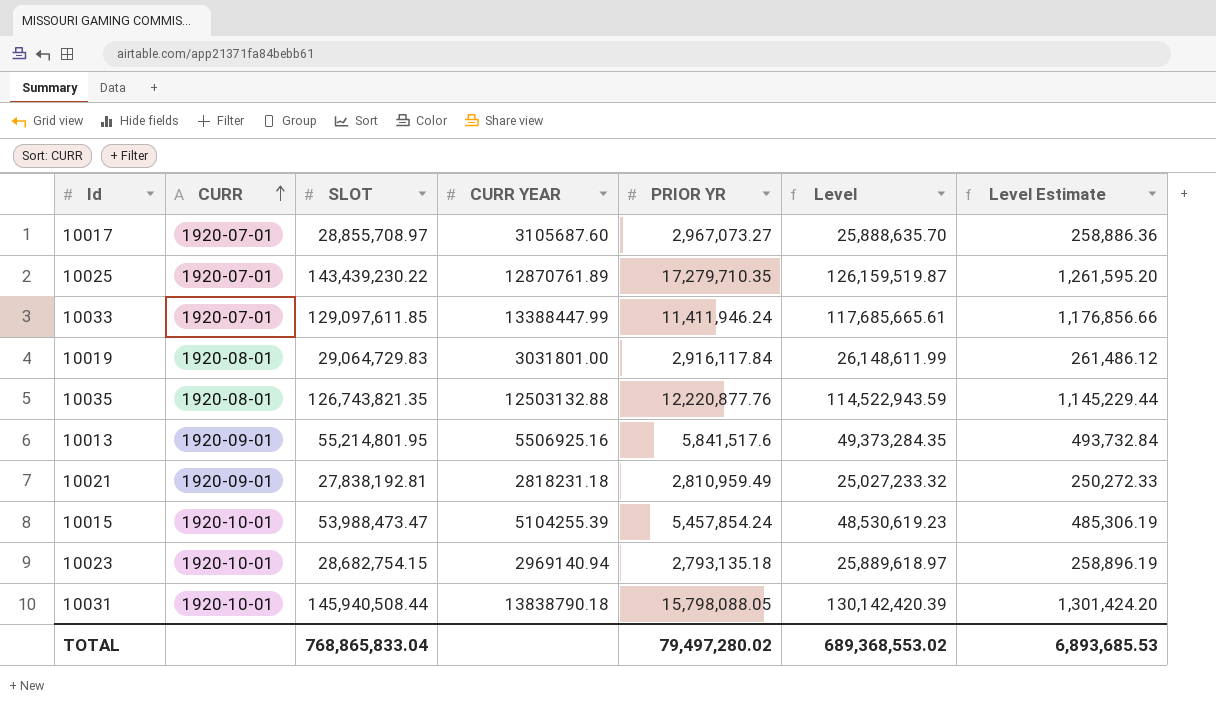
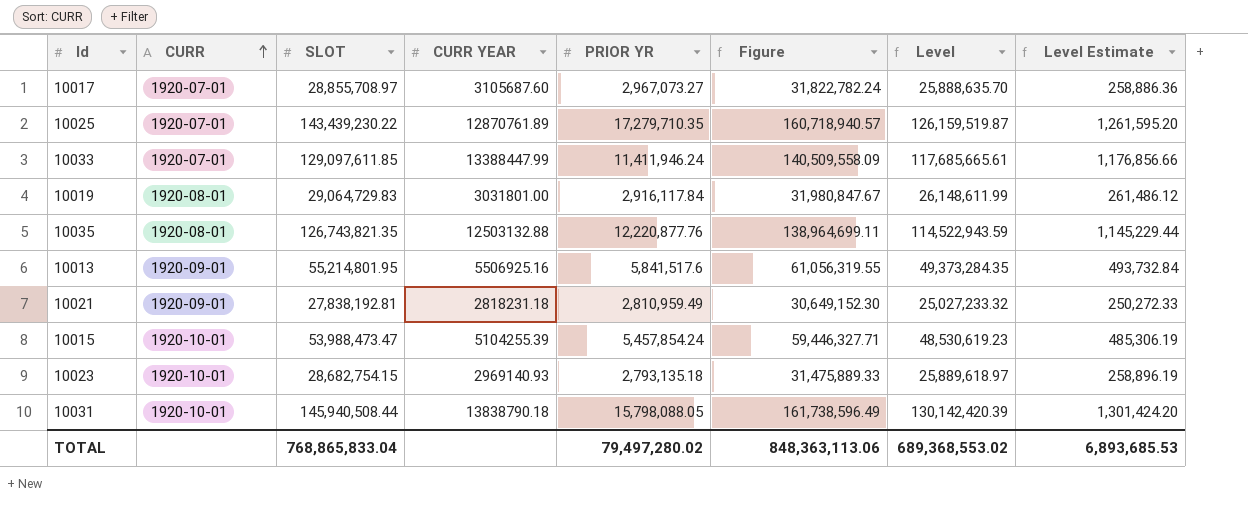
column Figure | formula: none -> [SLOT] + [PRIOR YR]
10023 | CURR YEAR: 2969140.94 -> 2969140.93

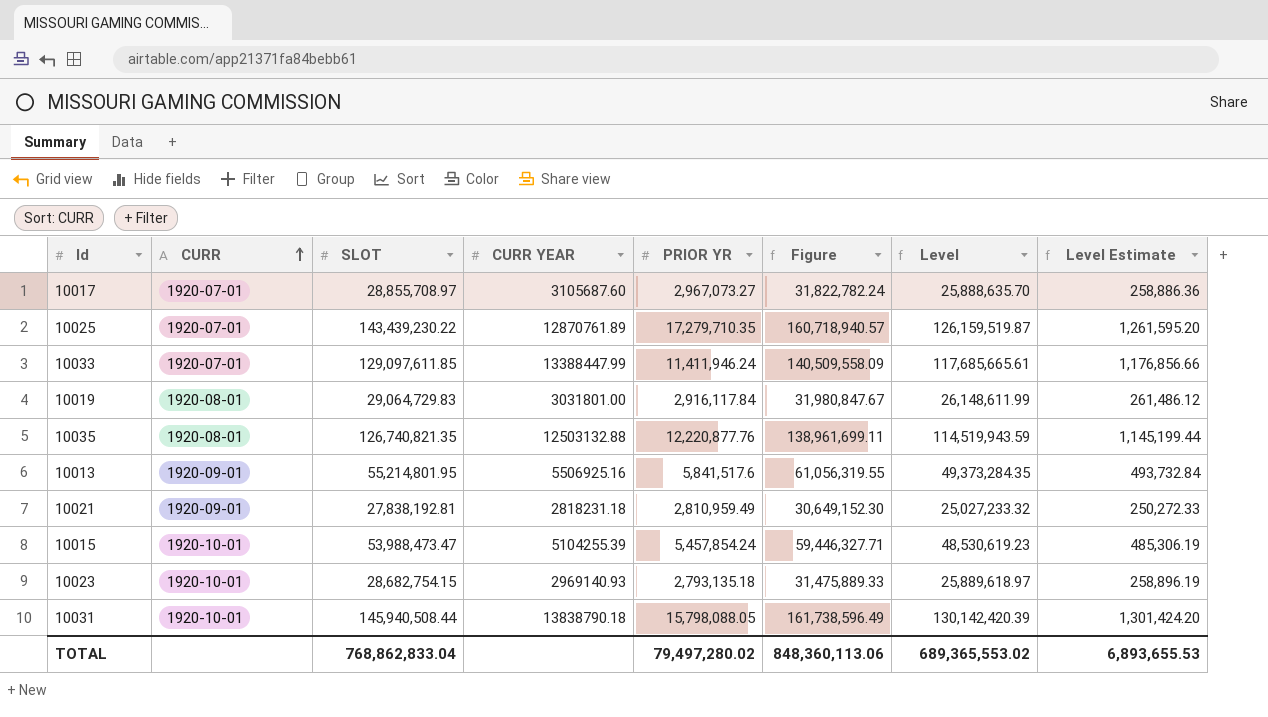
10035 | SLOT: 126,743,821.35 -> 126,740,821.35
10035 | Figure: 138,964,699.11 -> 138,961,699.11
10035 | Level: 114,522,943.59 -> 114,519,943.59
10035 | Level Estimate: 1,145,229.44 -> 1,145,199.44
TOTAL | SLOT: 768,865,833.04 -> 768,862,833.04
TOTAL | Figure: 848,363,113.06 -> 848,360,113.06
TOTAL | Level: 689,368,553.02 -> 689,365,553.02
TOTAL | Level Estimate: 6,893,685.53 -> 6,893,655.53

